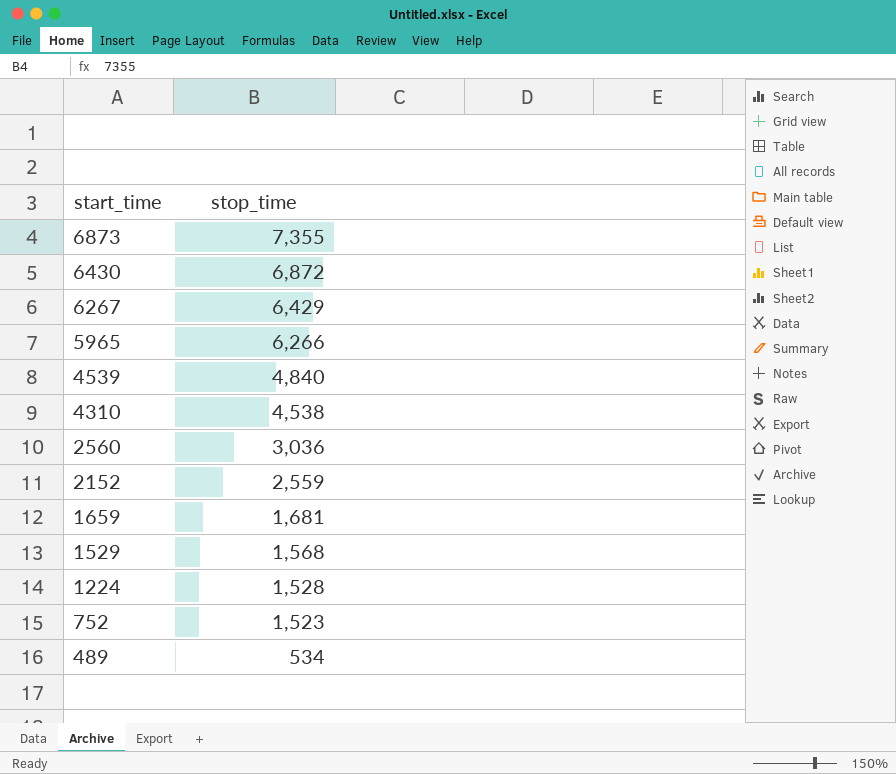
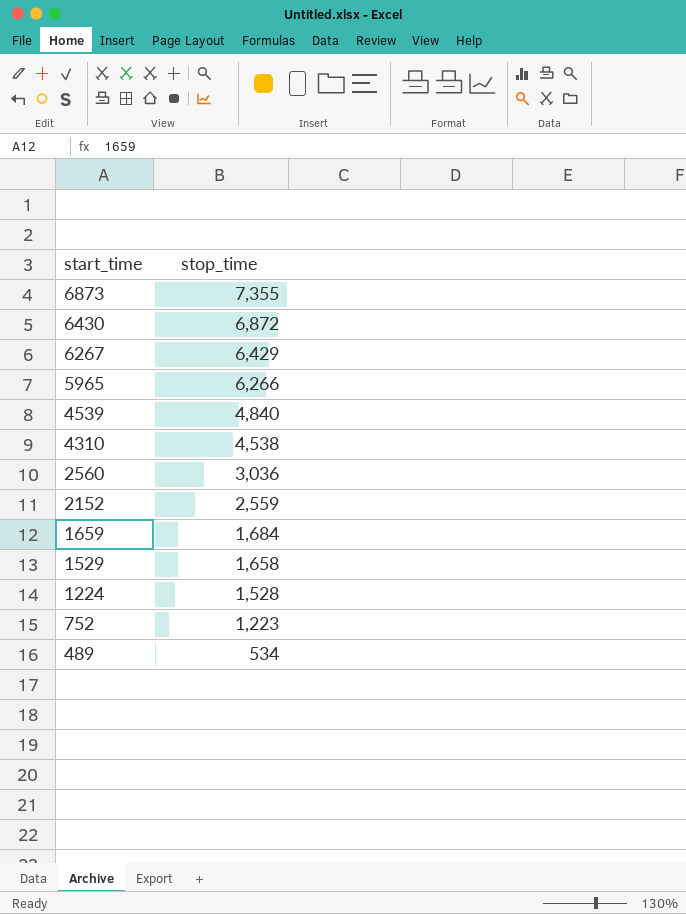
1659 | stop_time: 1,681 -> 1,684
1529 | stop_time: 1,568 -> 1,658
752 | stop_time: 1,523 -> 1,223

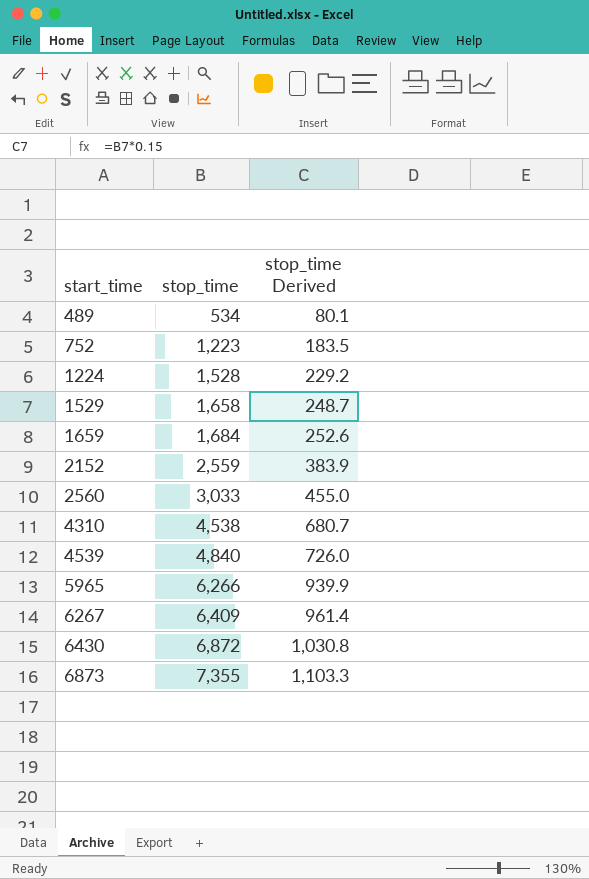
row order: start_time descending -> start_time ascending
column stop_time Derived | formula: none -> [stop_time] * 0.15
2560 | stop_time: 3,036 -> 3,033
6267 | stop_time: 6,429 -> 6,409

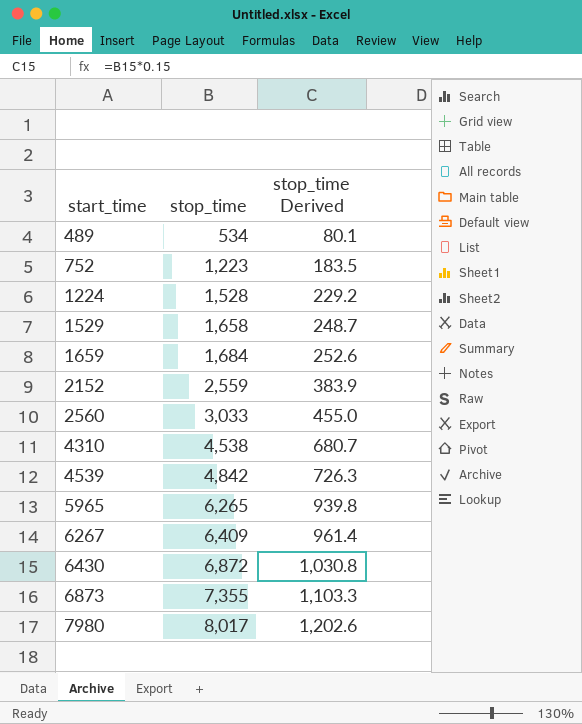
4539 | stop_time: 4,840 -> 4,842
4539 | stop_time Derived: 726.0 -> 726.3
5965 | stop_time: 6,266 -> 6,265
5965 | stop_time Derived: 939.9 -> 939.8
row 7980: none -> 8,017 | 1,202.6

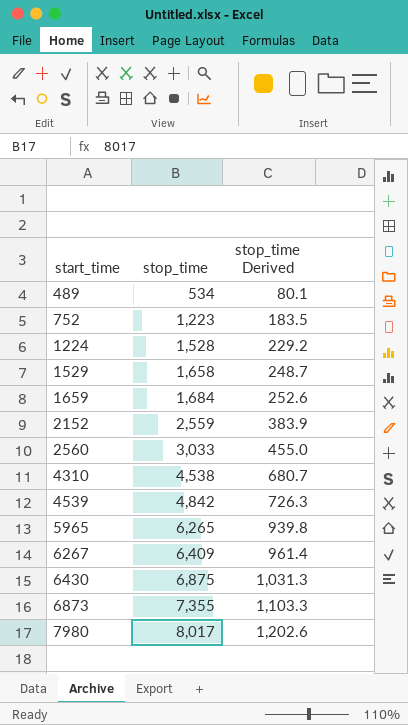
6430 | stop_time: 6,872 -> 6,875
6430 | stop_time Derived: 1,030.8 -> 1,031.3

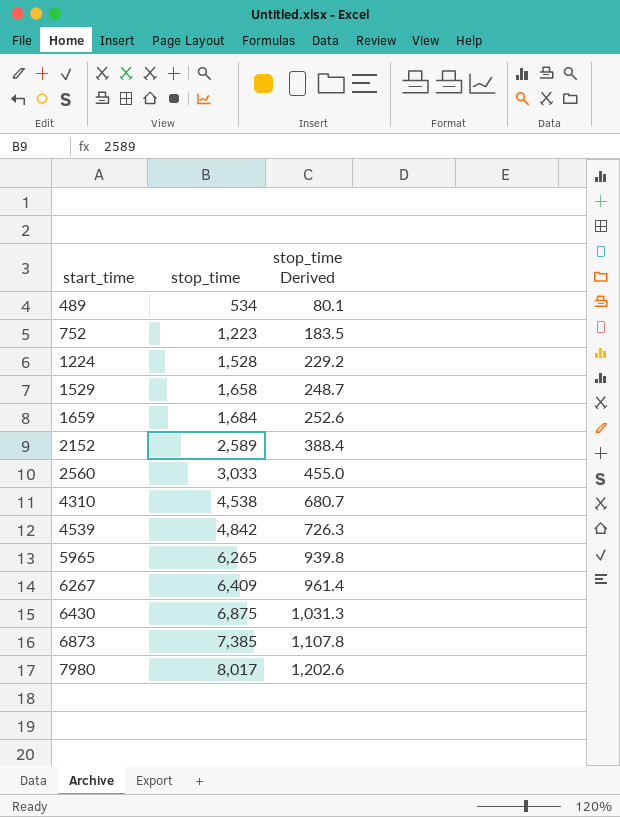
2152 | stop_time: 2,559 -> 2,589
2152 | stop_time Derived: 383.9 -> 388.4
6873 | stop_time: 7,355 -> 7,385
6873 | stop_time Derived: 1,103.3 -> 1,107.8

